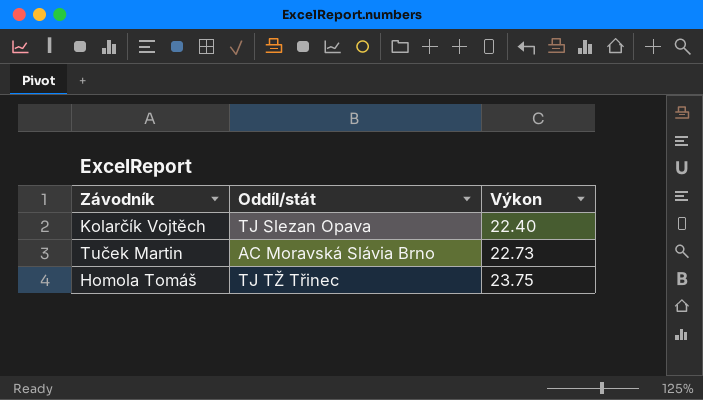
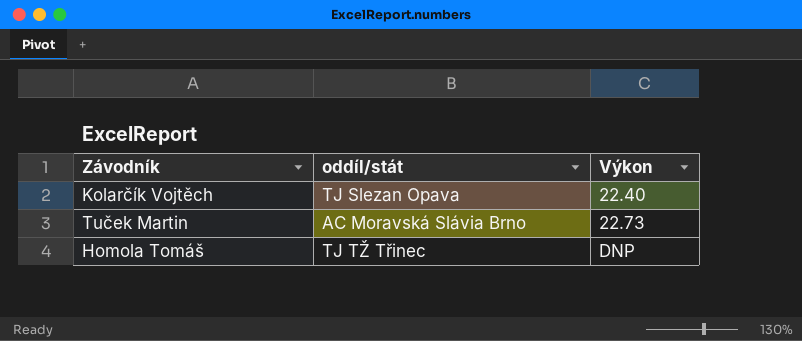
column name: Oddíl/stát -> oddíl/stát
Homola Tomáš | Výkon: 23.75 -> DNP

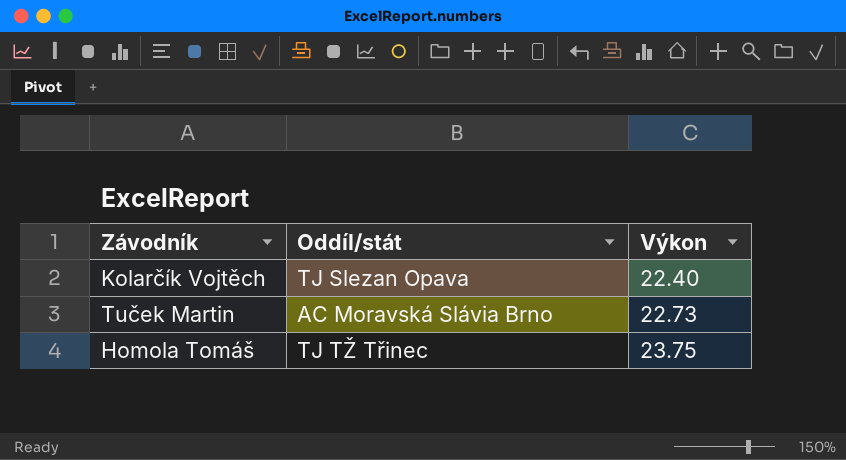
column name: oddíl/stát -> Oddíl/stát
Homola Tomáš | Výkon: DNP -> 23.75

